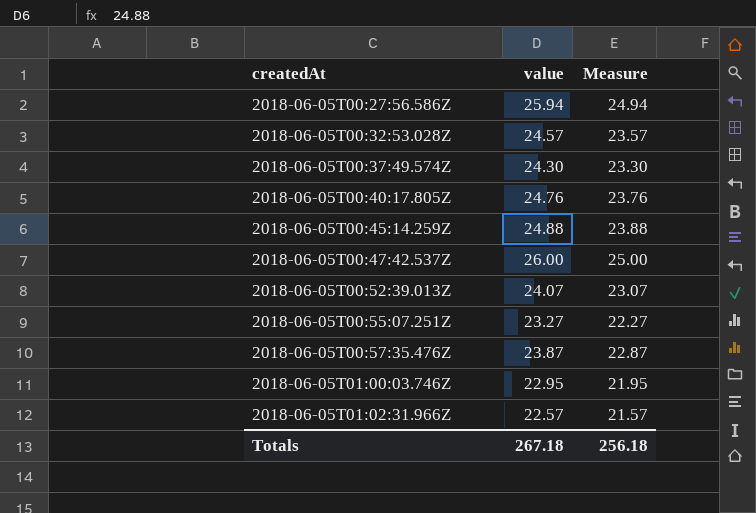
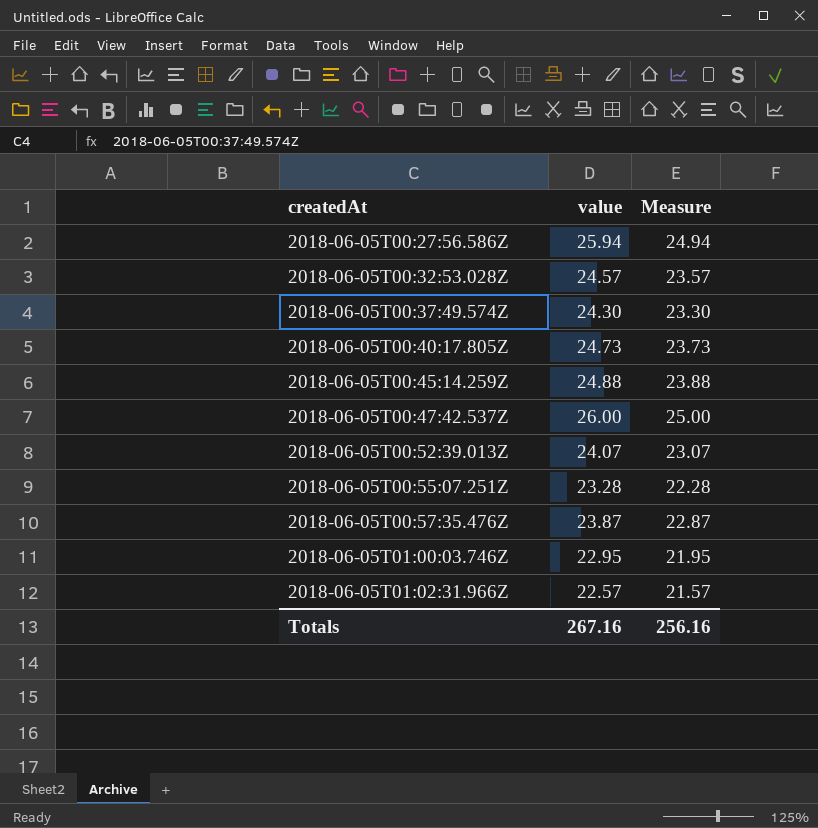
2018-06-05T00:40:17.805Z | value: 24.76 -> 24.73
2018-06-05T00:40:17.805Z | Measure: 23.76 -> 23.73
2018-06-05T00:55:07.251Z | value: 23.27 -> 23.28
2018-06-05T00:55:07.251Z | Measure: 22.27 -> 22.28
Totals | value: 267.18 -> 267.16
Totals | Measure: 256.18 -> 256.16

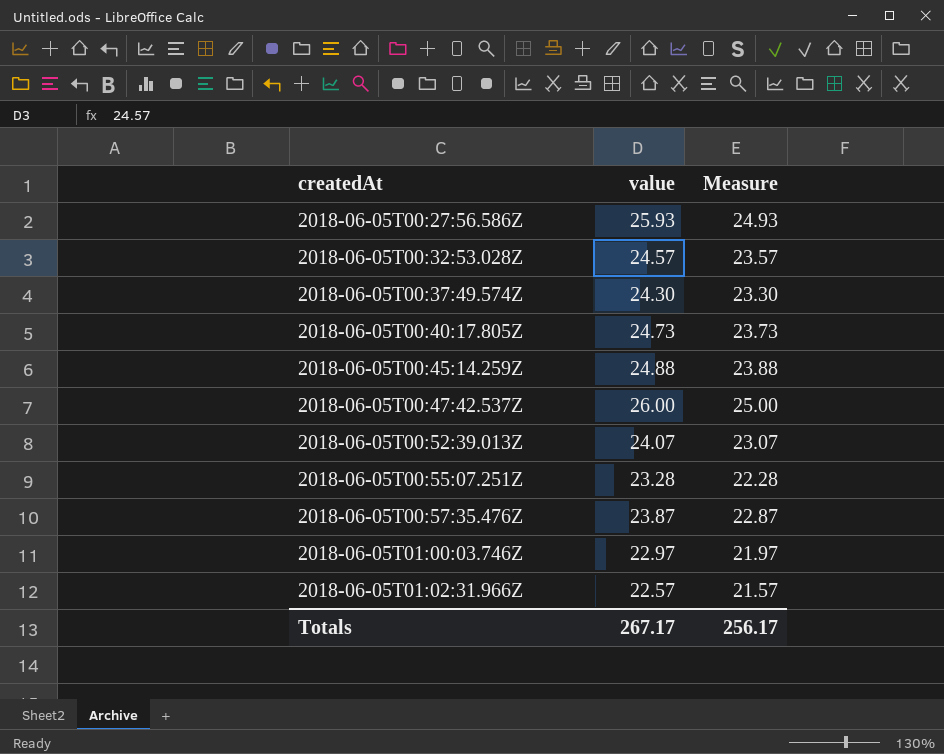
2018-06-05T00:27:56.586Z | value: 25.94 -> 25.93
2018-06-05T00:27:56.586Z | Measure: 24.94 -> 24.93
2018-06-05T01:00:03.746Z | value: 22.95 -> 22.97
2018-06-05T01:00:03.746Z | Measure: 21.95 -> 21.97
Totals | value: 267.16 -> 267.17
Totals | Measure: 256.16 -> 256.17

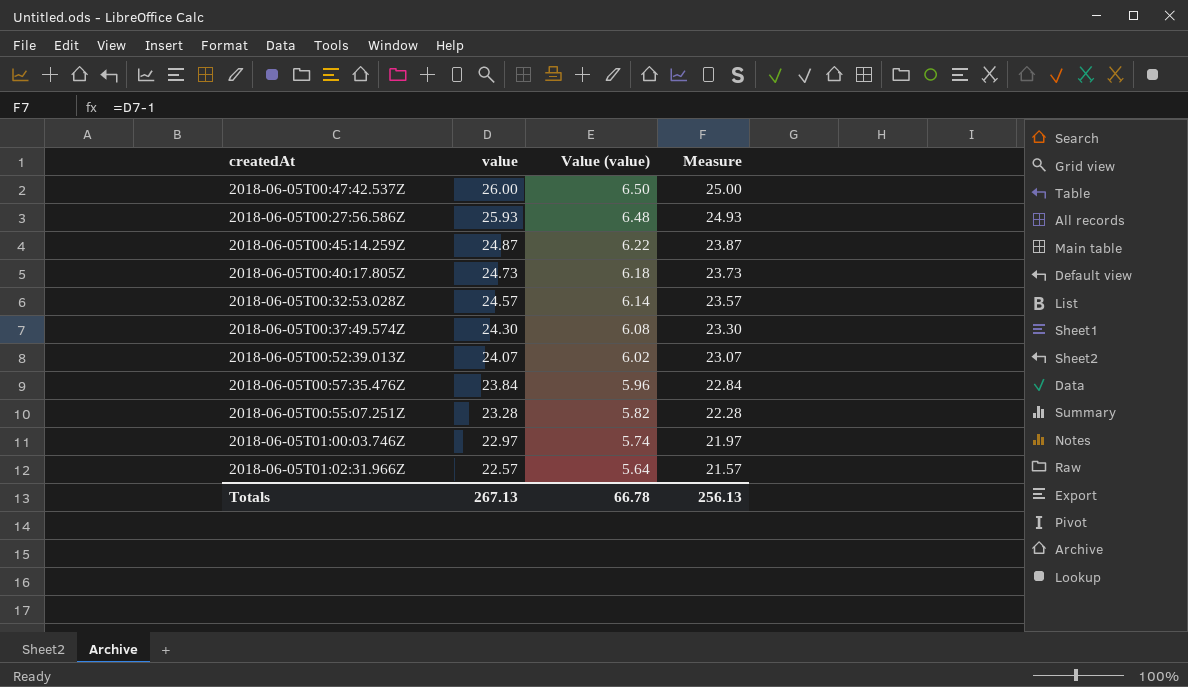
row order: createdAt ascending -> value descending
column Value (value) | formula: none -> [value] * 0.25
2018-06-05T00:45:14.259Z | value: 24.88 -> 24.87
2018-06-05T00:45:14.259Z | Measure: 23.88 -> 23.87
2018-06-05T00:57:35.476Z | value: 23.87 -> 23.84
2018-06-05T00:57:35.476Z | Measure: 22.87 -> 22.84
Totals | value: 267.17 -> 267.13
Totals | Measure: 256.17 -> 256.13

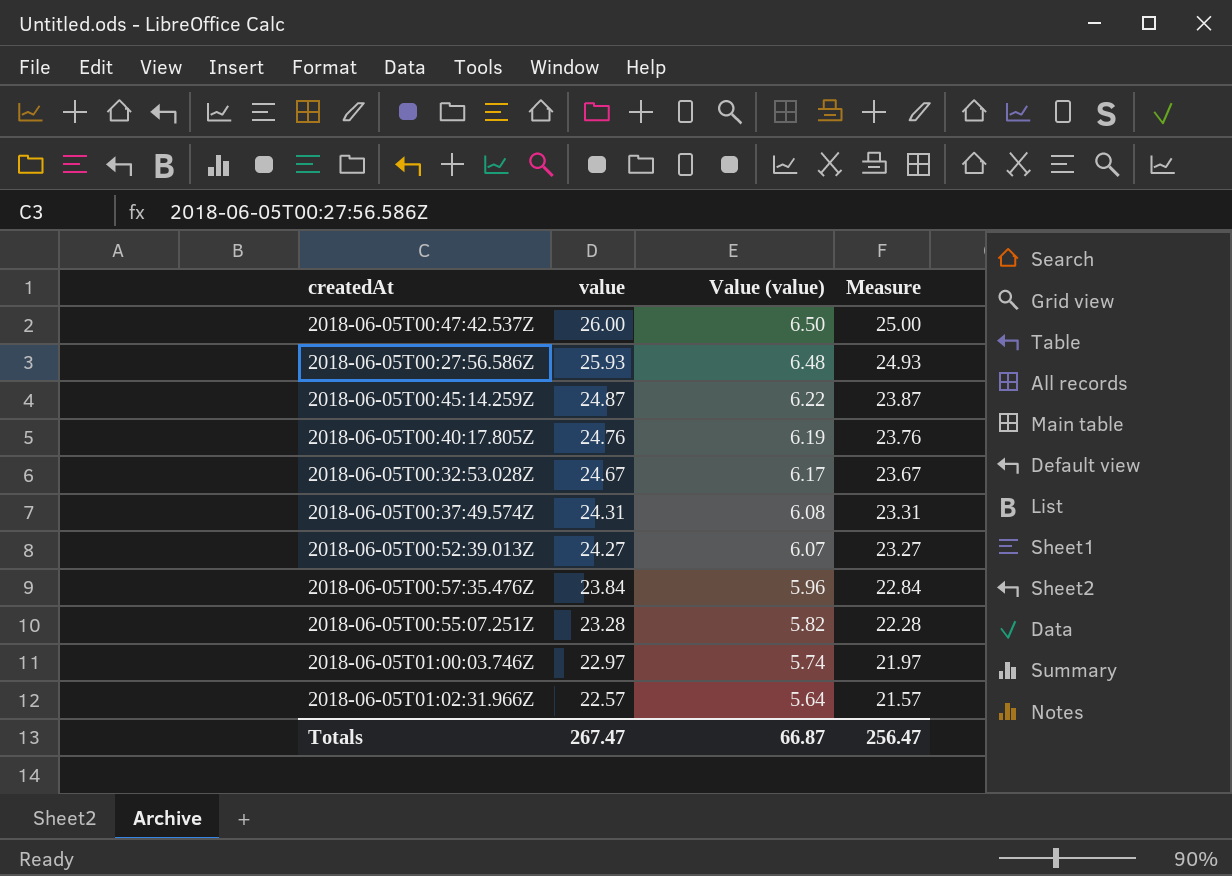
2018-06-05T00:40:17.805Z | value: 24.73 -> 24.76
2018-06-05T00:40:17.805Z | Value (value): 6.18 -> 6.19
2018-06-05T00:40:17.805Z | Measure: 23.73 -> 23.76
2018-06-05T00:32:53.028Z | value: 24.57 -> 24.67
2018-06-05T00:32:53.028Z | Value (value): 6.14 -> 6.17
2018-06-05T00:32:53.028Z | Measure: 23.57 -> 23.67
2018-06-05T00:37:49.574Z | value: 24.30 -> 24.31
2018-06-05T00:37:49.574Z | Measure: 23.30 -> 23.31
2018-06-05T00:52:39.013Z | value: 24.07 -> 24.27
2018-06-05T00:52:39.013Z | Value (value): 6.02 -> 6.07
2018-06-05T00:52:39.013Z | Measure: 23.07 -> 23.27
Totals | value: 267.13 -> 267.47
Totals | Value (value): 66.78 -> 66.87
Totals | Measure: 256.13 -> 256.47

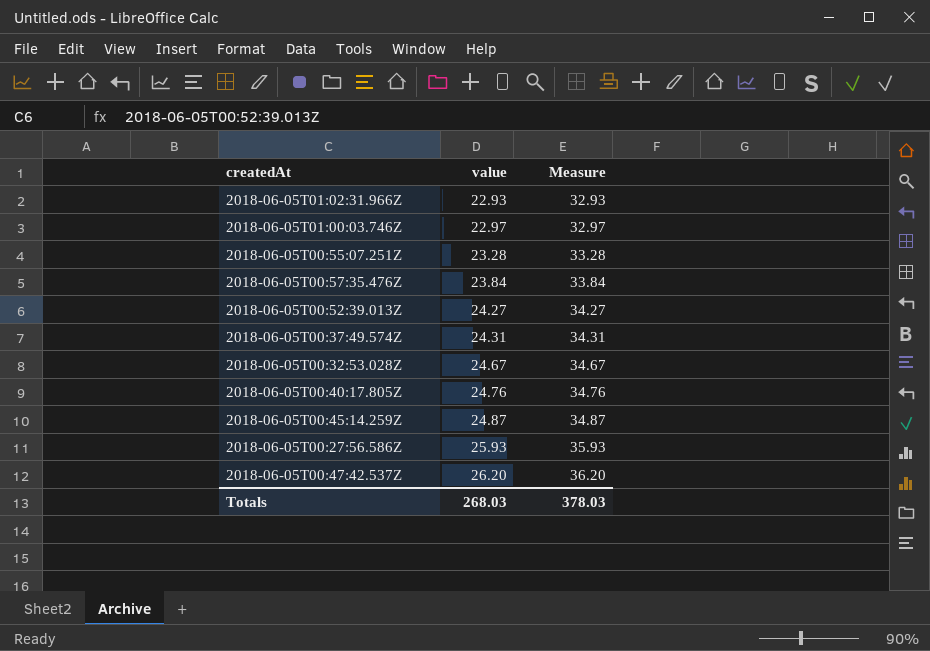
row order: value descending -> value ascending
column Value (value) | formula: [value] * 0.25 -> none
column Measure | formula: [value] - 1 -> [value] + 10
2018-06-05T01:02:31.966Z | value: 22.57 -> 22.93
2018-06-05T00:47:42.537Z | value: 26.00 -> 26.20
Totals | value: 267.47 -> 268.03
Totals | Measure: 256.47 -> 378.03

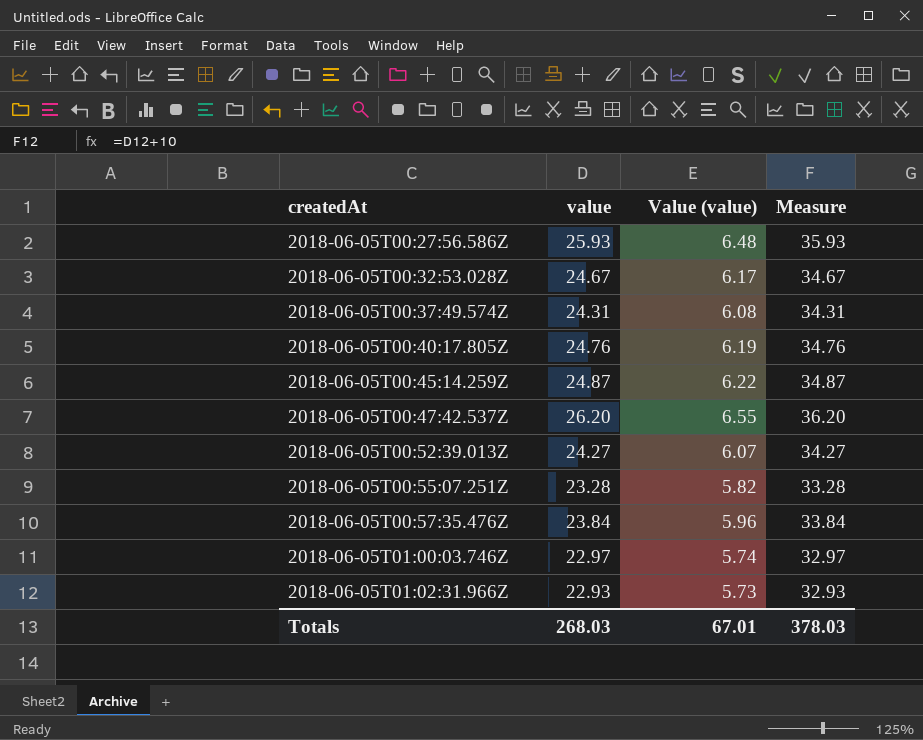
row order: value ascending -> createdAt ascending
column Value (value) | formula: none -> [value] * 0.25

